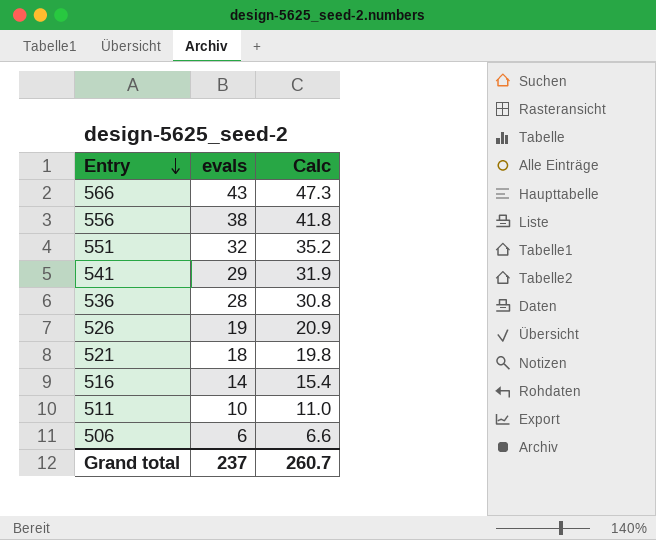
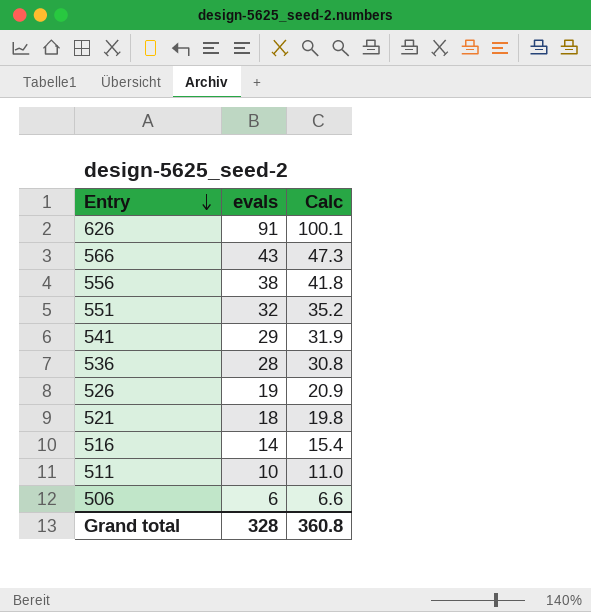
row 626: none -> 91 | 100.1
Grand total | evals: 237 -> 328
Grand total | Calc: 260.7 -> 360.8

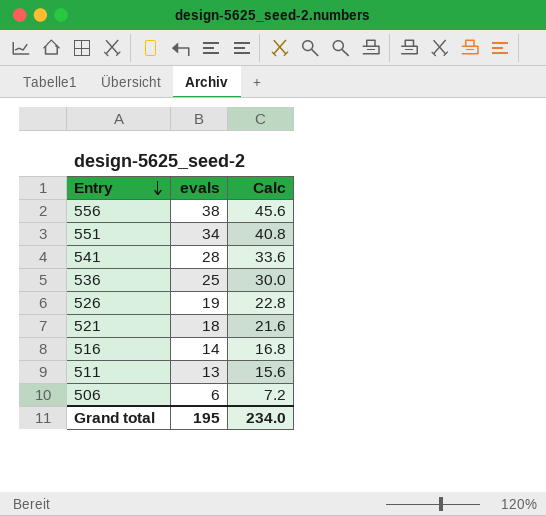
column Calc | formula: [evals] * 1.1 -> [evals] * 1.2
row 626: 91 | 100.1 -> none
row 566: 43 | 47.3 -> none
551 | evals: 32 -> 34
541 | evals: 29 -> 28
536 | evals: 28 -> 25
511 | evals: 10 -> 13
Grand total | evals: 328 -> 195
Grand total | Calc: 360.8 -> 234.0

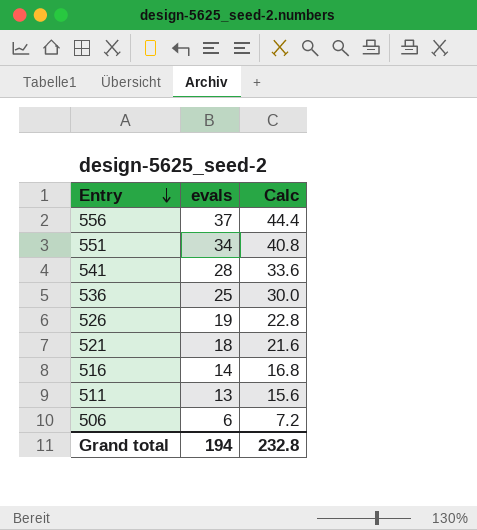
556 | evals: 38 -> 37
556 | Calc: 45.6 -> 44.4
Grand total | evals: 195 -> 194
Grand total | Calc: 234.0 -> 232.8

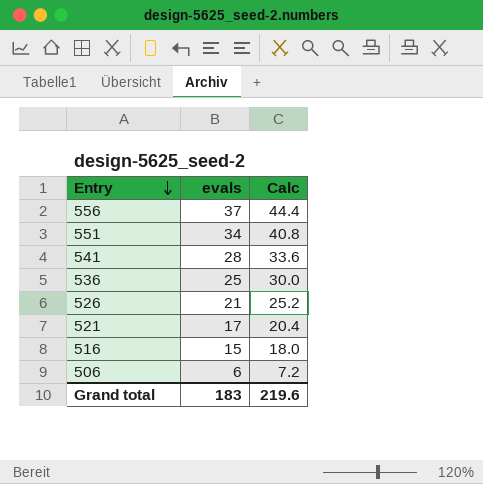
row 511: 13 | 15.6 -> none
526 | evals: 19 -> 21
526 | Calc: 22.8 -> 25.2
521 | evals: 18 -> 17
521 | Calc: 21.6 -> 20.4
516 | evals: 14 -> 15
516 | Calc: 16.8 -> 18.0
Grand total | evals: 194 -> 183
Grand total | Calc: 232.8 -> 219.6

